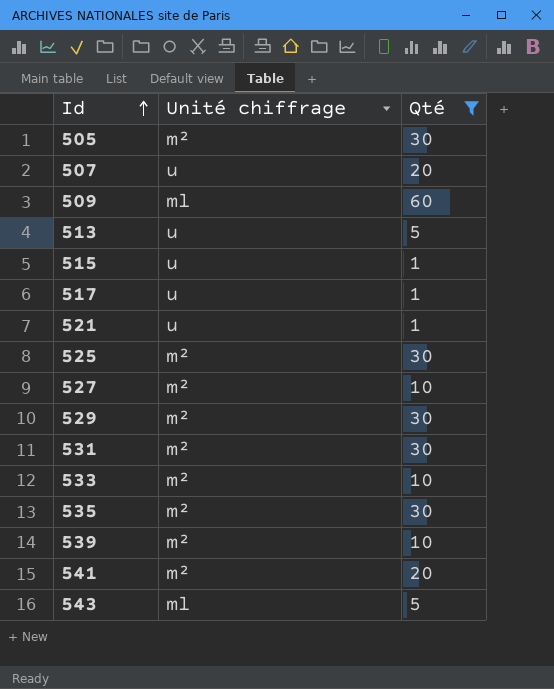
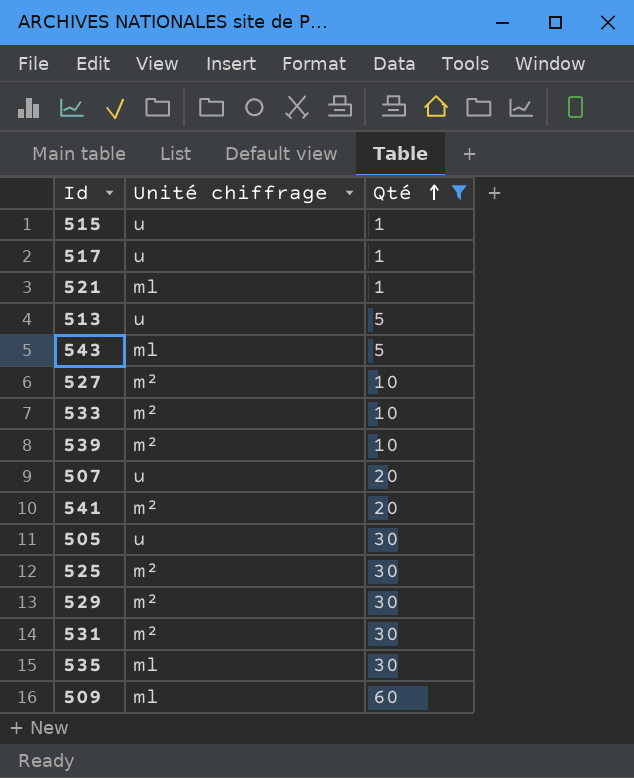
row order: Id ascending -> Qté ascending
521 | Unité chiffrage: u -> ml
505 | Unité chiffrage: m² -> u
535 | Unité chiffrage: m² -> ml

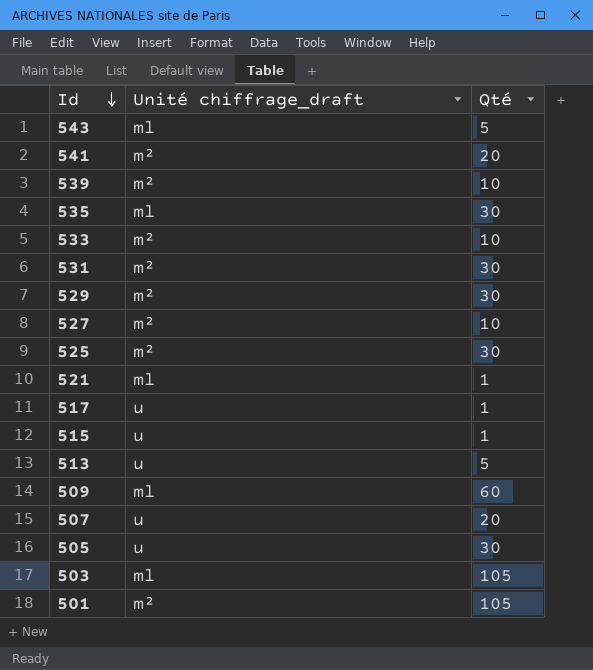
filter: Qté != 105 -> none
row order: Qté ascending -> Id descending
column name: Unité chiffrage -> Unité chiffrage_draft

